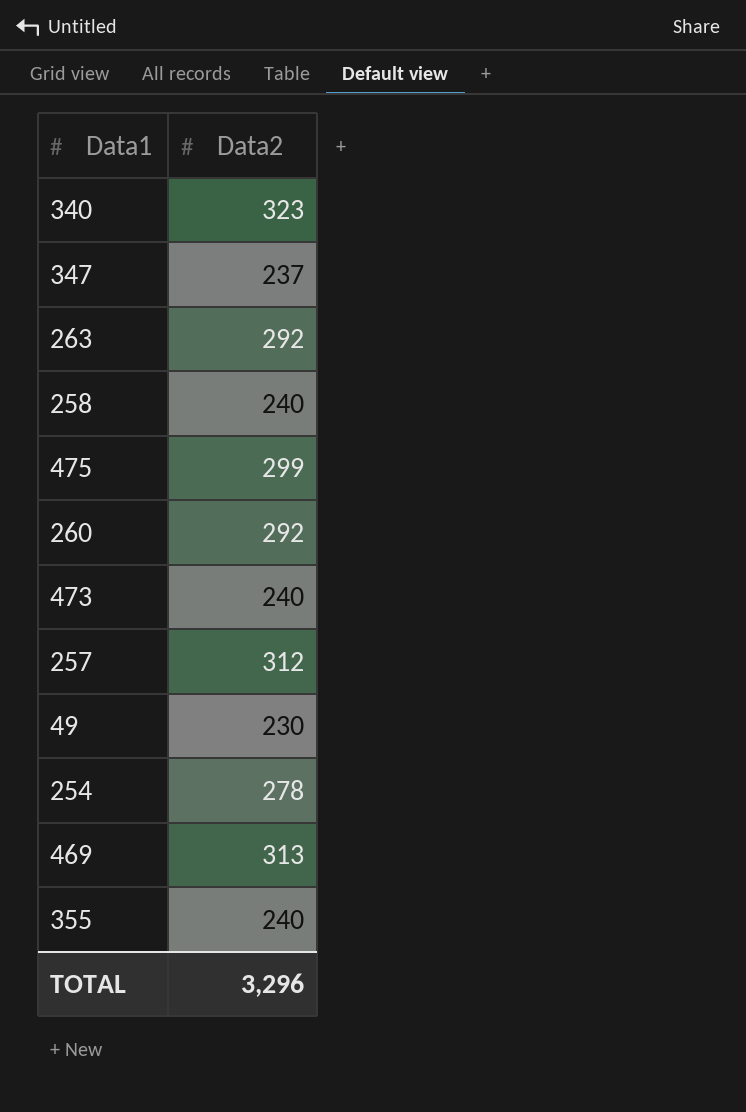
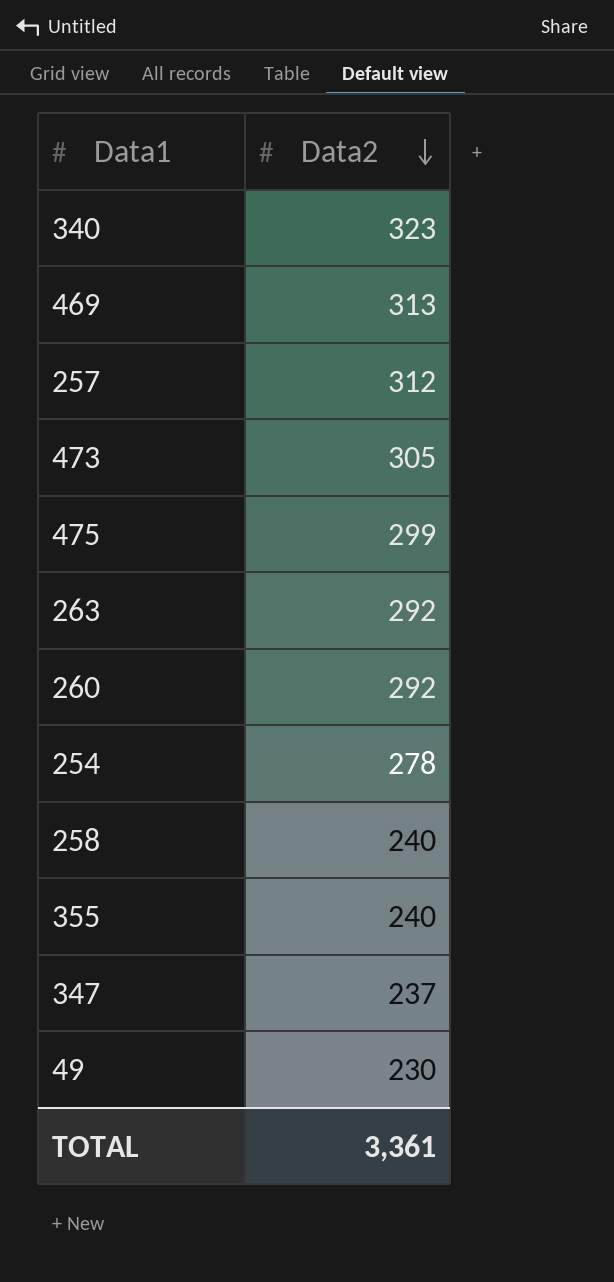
row order: none -> Data2 descending
473 | Data2: 240 -> 305
TOTAL | Data2: 3,296 -> 3,361

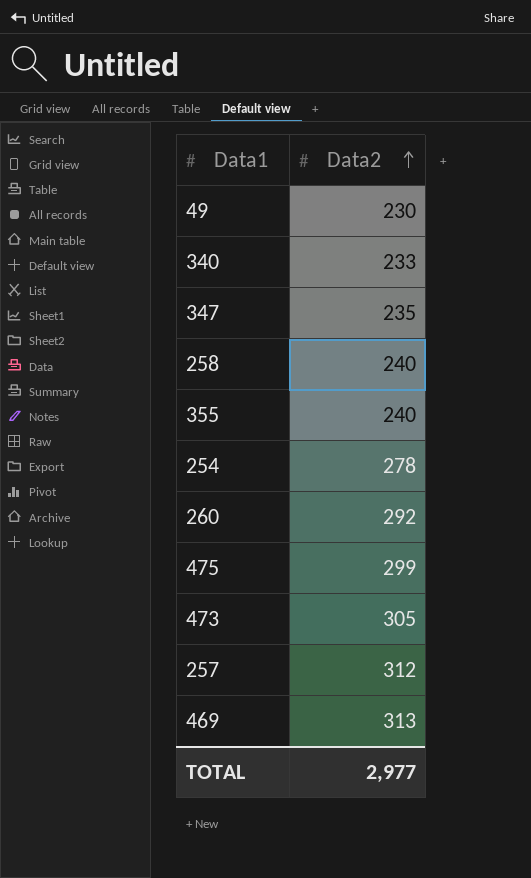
row order: Data2 descending -> Data2 ascending
row 263: 292 -> none
340 | Data2: 323 -> 233
347 | Data2: 237 -> 235
TOTAL | Data2: 3,361 -> 2,977

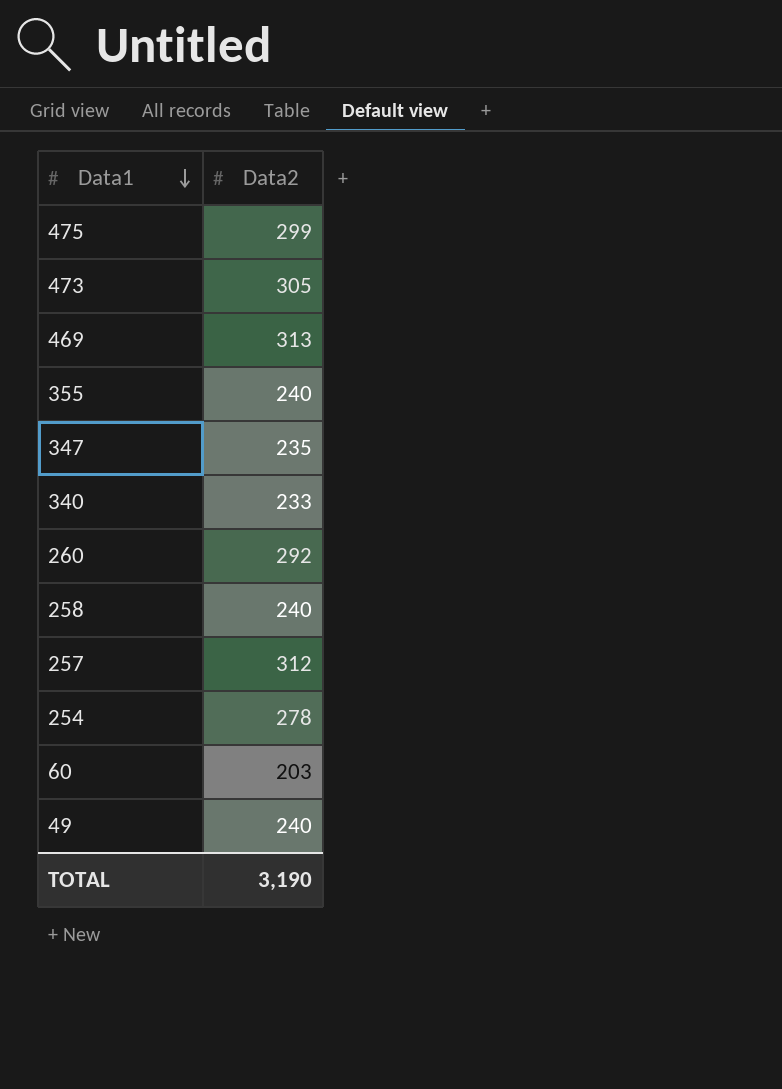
row order: Data2 ascending -> Data1 descending
row 60: none -> 203
49 | Data2: 230 -> 240
TOTAL | Data2: 2,977 -> 3,190

